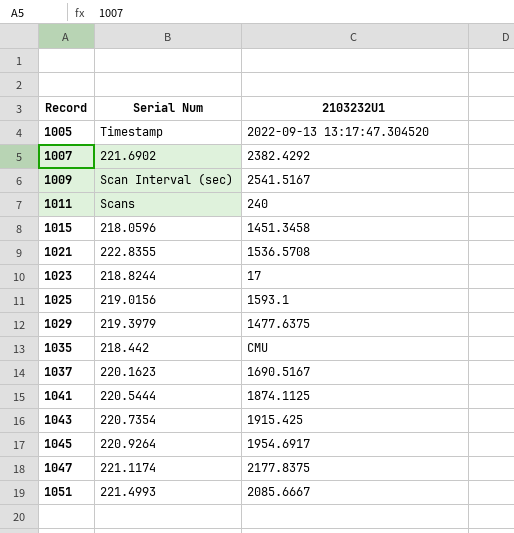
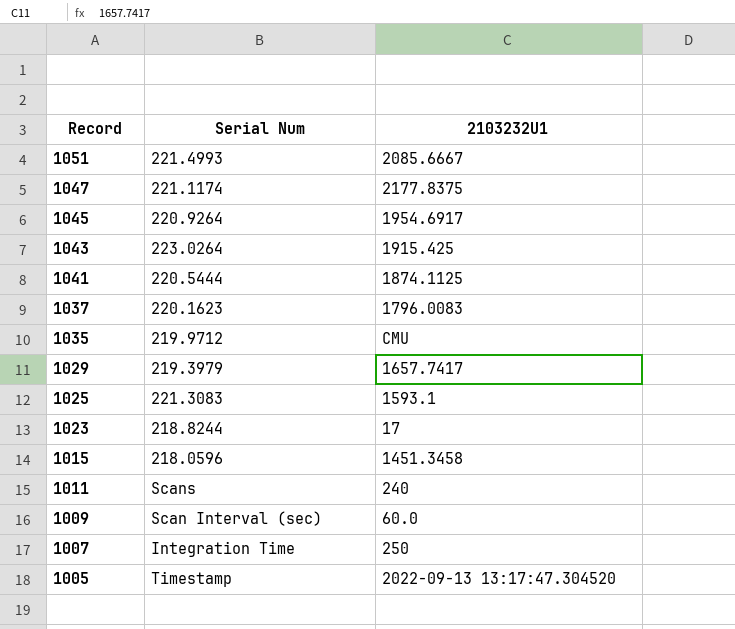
row order: Record ascending -> Record descending
row 1021: 222.8355 | 1536.5708 -> none
1043 | Serial Num: 220.7354 -> 223.0264
1037 | 2103232U1: 1690.5167 -> 1796.0083
1035 | Serial Num: 218.442 -> 219.9712
1029 | 2103232U1: 1477.6375 -> 1657.7417
1025 | Serial Num: 219.0156 -> 221.3083
1009 | 2103232U1: 2541.5167 -> 60.0
1007 | Serial Num: 221.6902 -> Integration Time
1007 | 2103232U1: 2382.4292 -> 250

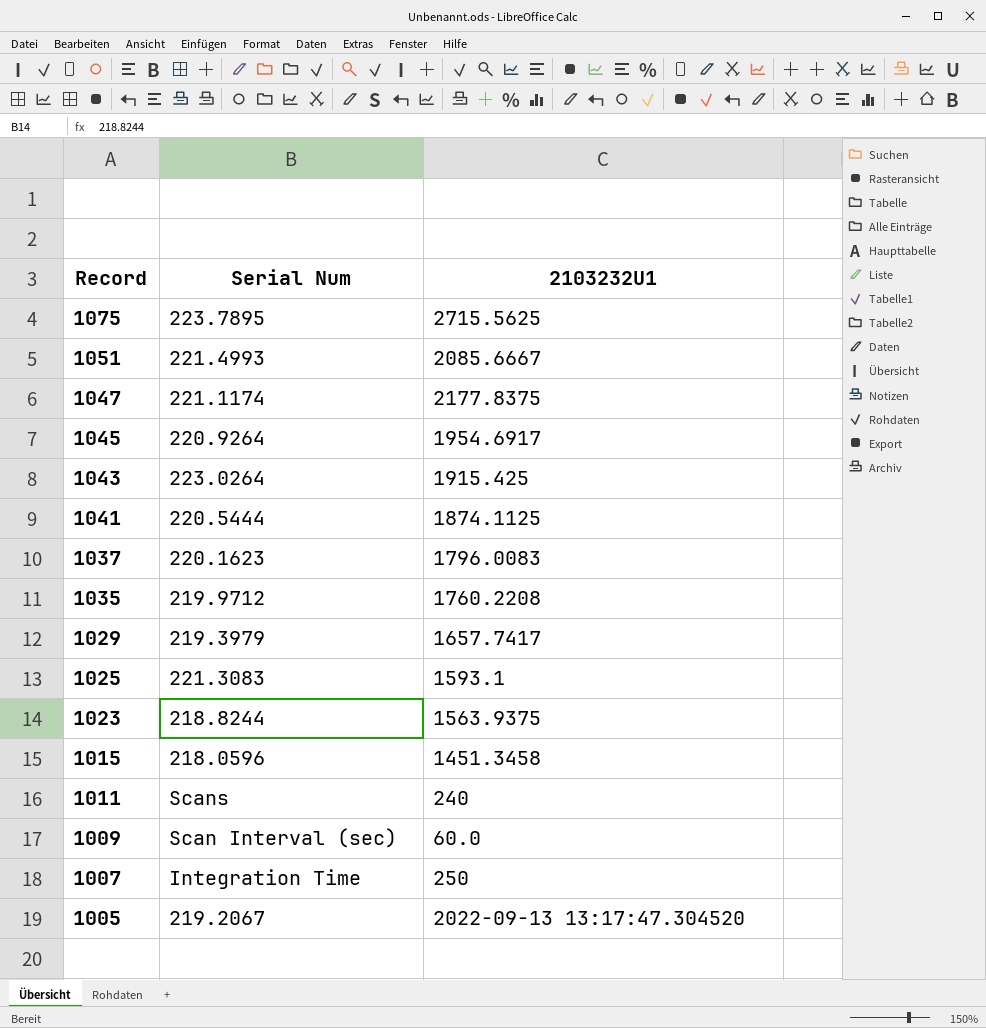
row 1075: none -> 223.7895 | 2715.5625
1035 | 2103232U1: CMU -> 1760.2208
1023 | 2103232U1: 17 -> 1563.9375
1005 | Serial Num: Timestamp -> 219.2067

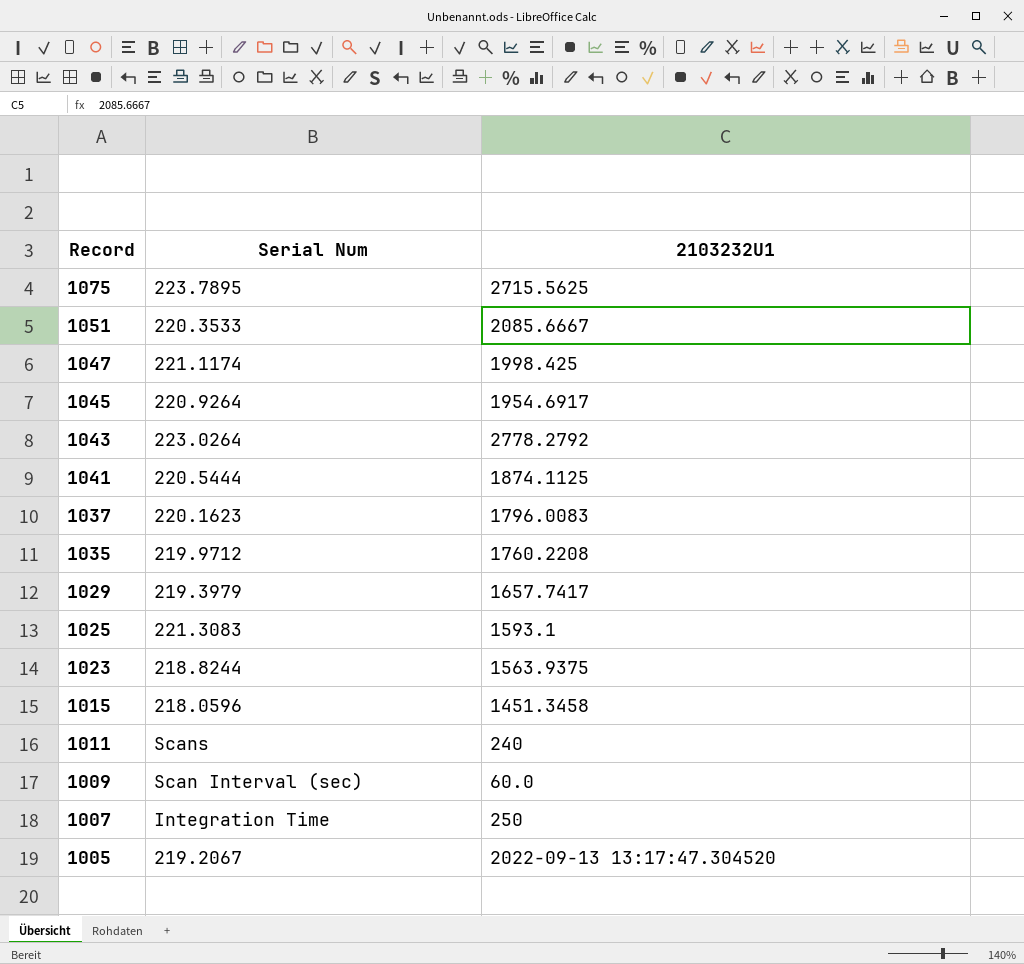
1051 | Serial Num: 221.4993 -> 220.3533
1047 | 2103232U1: 2177.8375 -> 1998.425
1043 | 2103232U1: 1915.425 -> 2778.2792

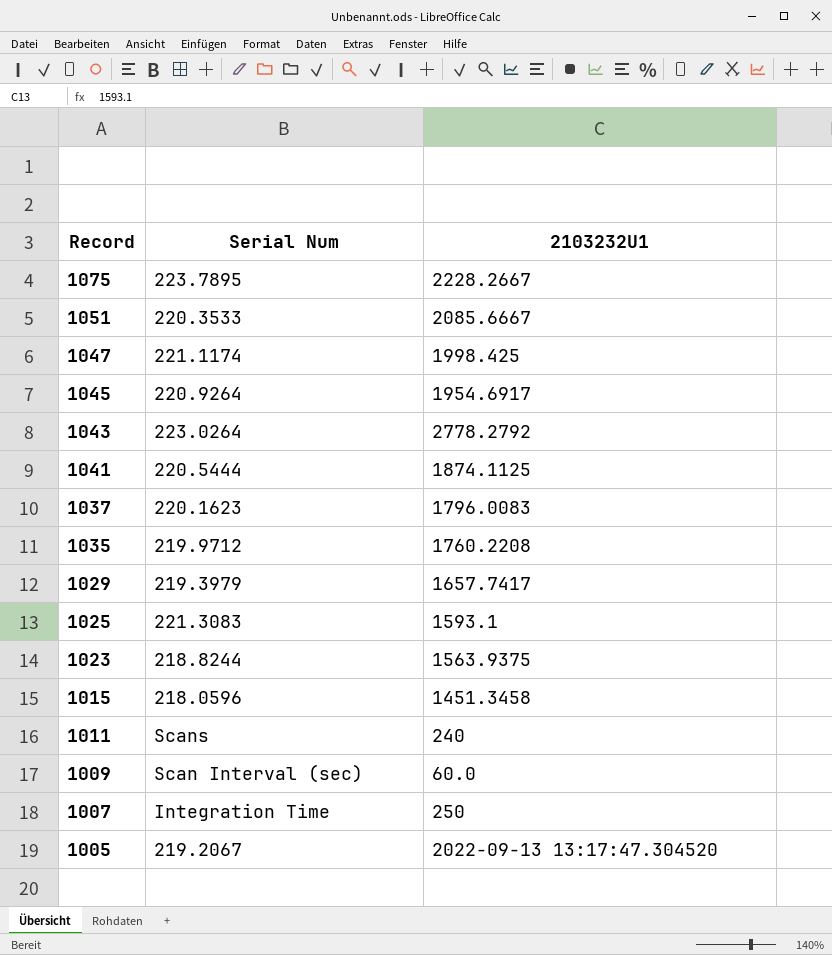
1075 | 2103232U1: 2715.5625 -> 2228.2667

